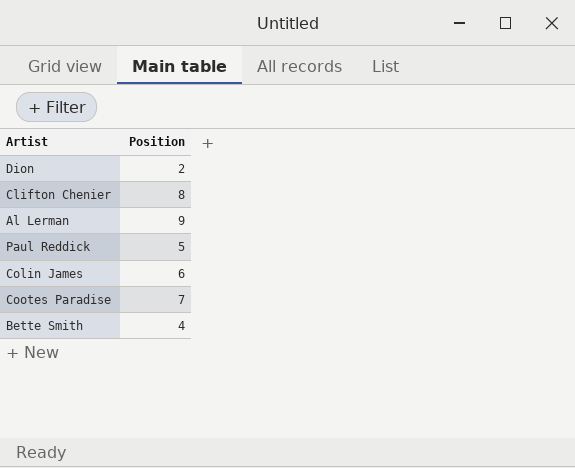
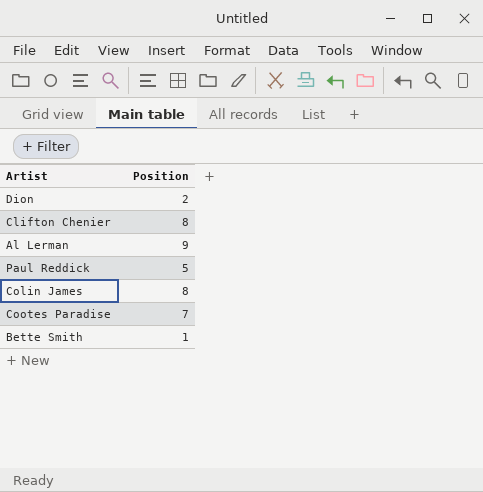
Colin James | Position: 6 -> 8
Bette Smith | Position: 4 -> 1

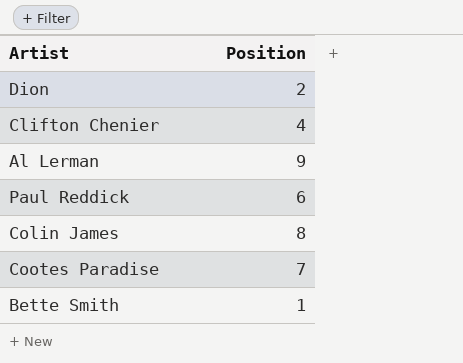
Clifton Chenier | Position: 8 -> 4
Paul Reddick | Position: 5 -> 6

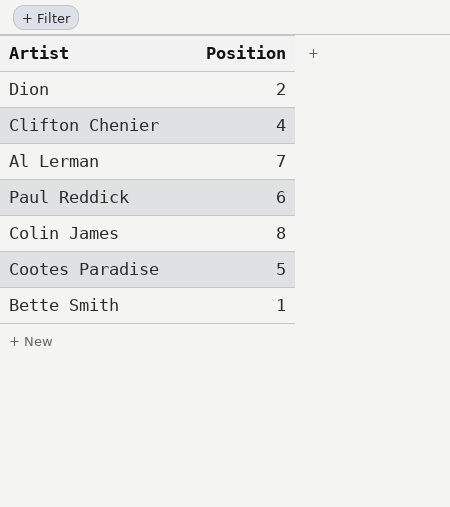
Al Lerman | Position: 9 -> 7
Cootes Paradise | Position: 7 -> 5

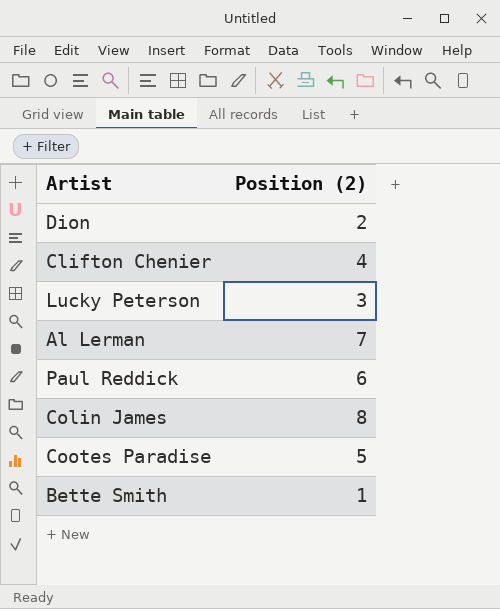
column name: Position -> Position (2)
row Lucky Peterson: none -> 3

